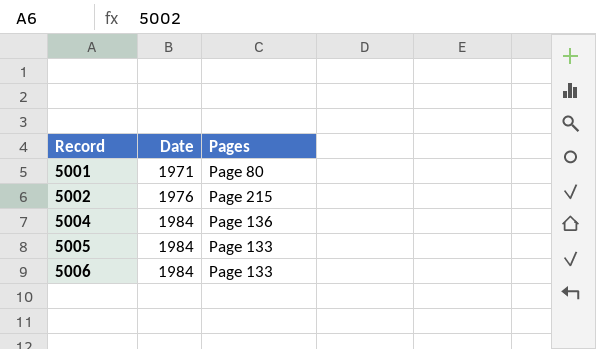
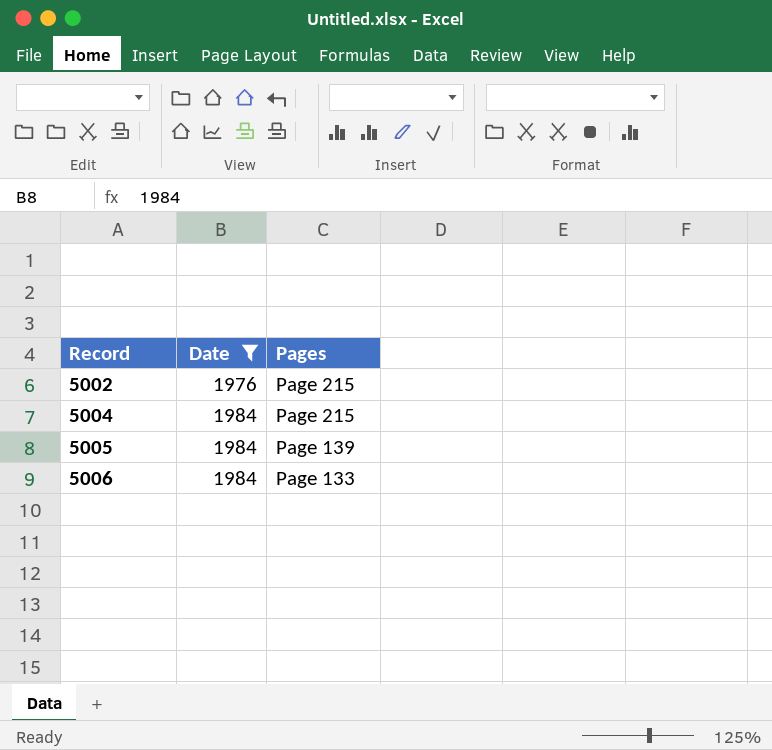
filter: none -> Date != 1971
5004 | Pages: Page 136 -> Page 215
5005 | Pages: Page 133 -> Page 139

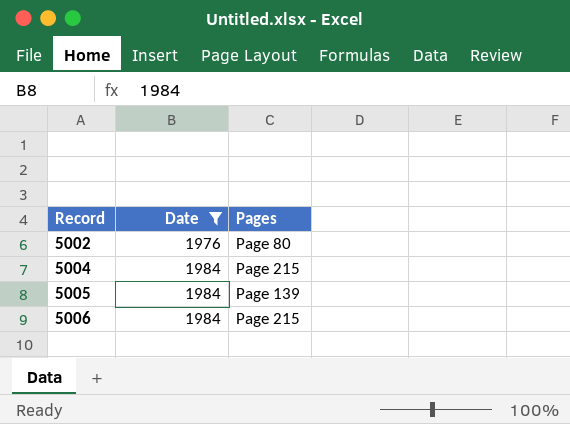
5002 | Pages: Page 215 -> Page 80
5006 | Pages: Page 133 -> Page 215

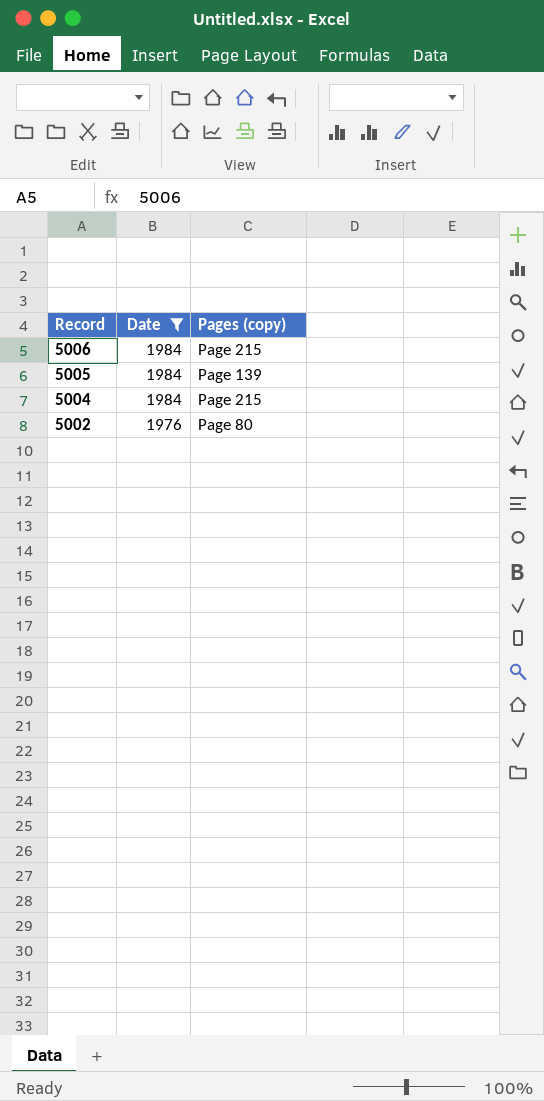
row order: Record ascending -> Record descending
column name: Pages -> Pages (copy)

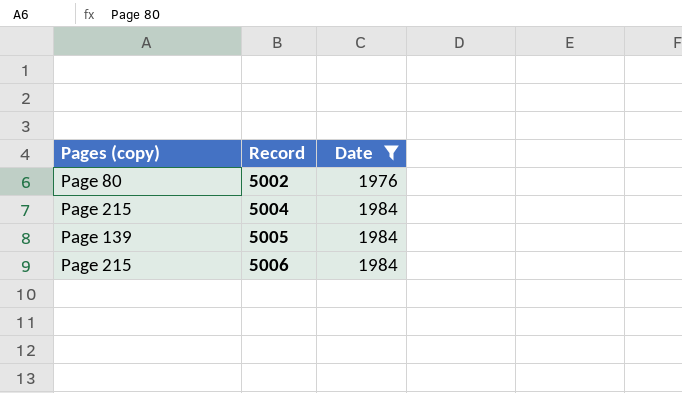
row order: Record descending -> Record ascending
column Pages (copy) | position: 3 -> 1

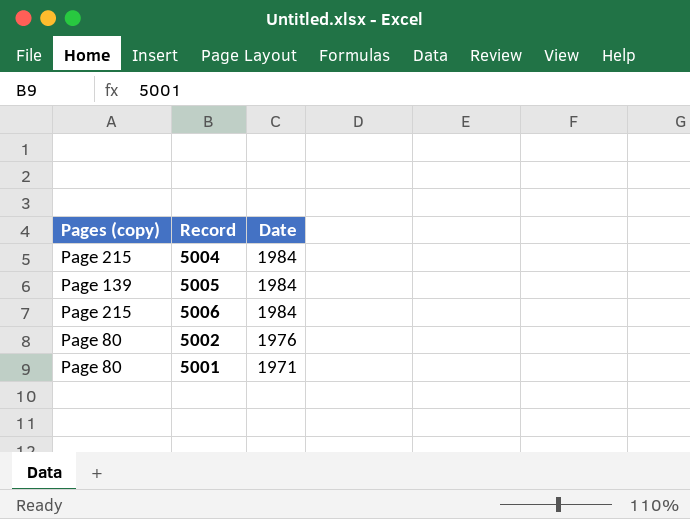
filter: Date != 1971 -> none
row order: Record ascending -> Date descending

